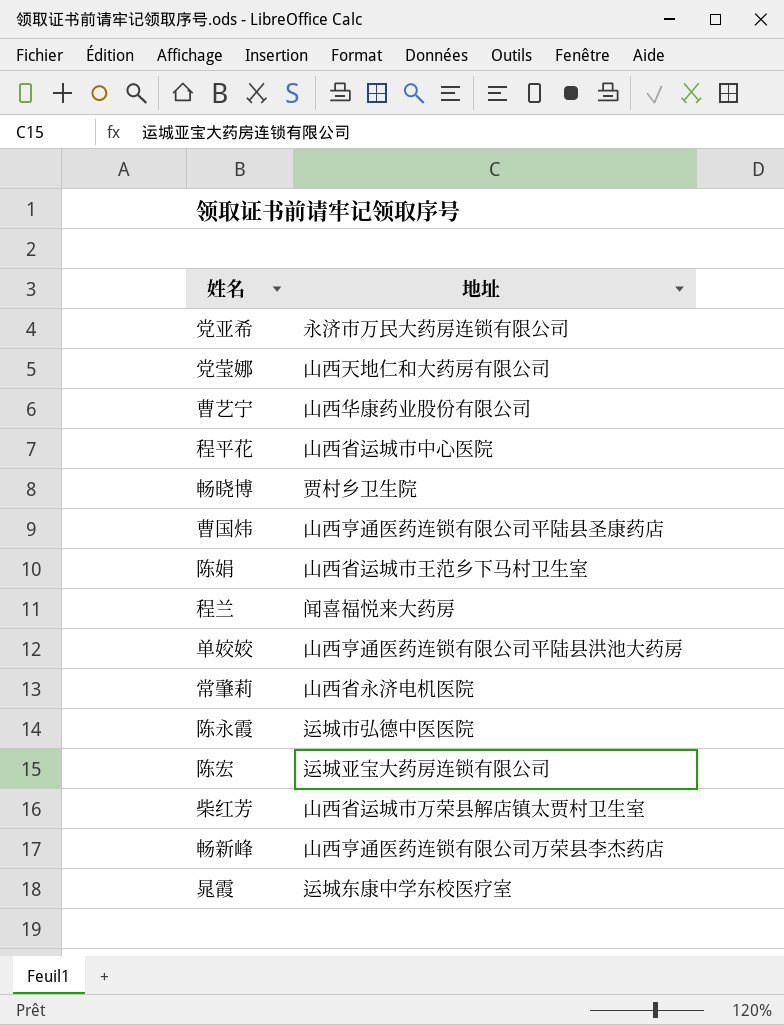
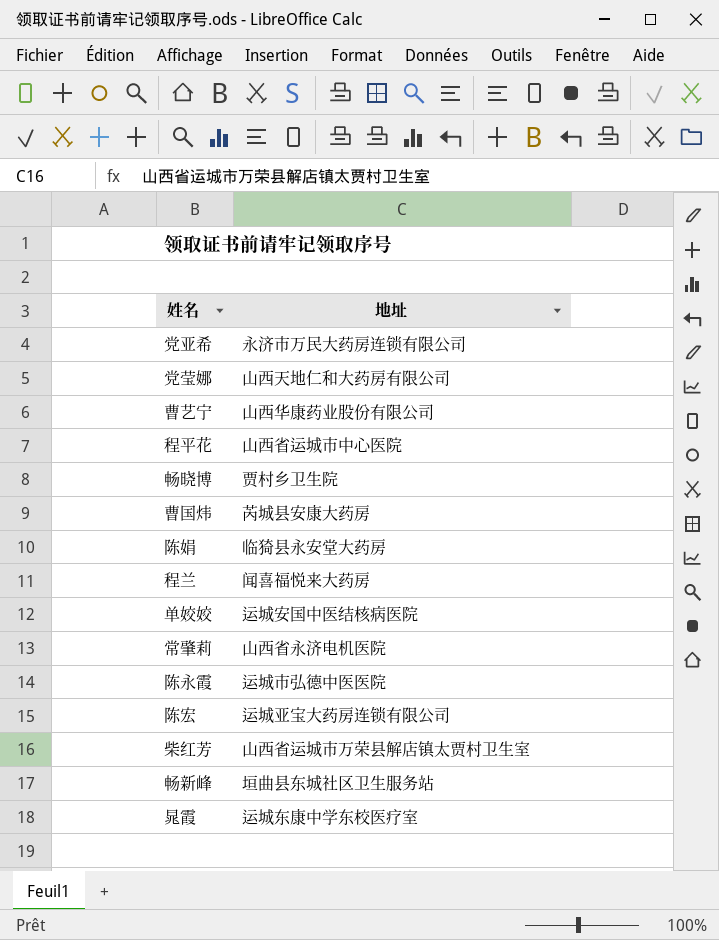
曹国炜 | 地址: 山西亨通医药连锁有限公司平陆县圣康药店 -> 芮城县安康大药房
陈娟 | 地址: 山西省运城市王范乡下马村卫生室 -> 临猗县永安堂大药房
单姣姣 | 地址: 山西亨通医药连锁有限公司平陆县洪池大药房 -> 运城安国中医结核病医院
畅新峰 | 地址: 山西亨通医药连锁有限公司万荣县李杰药店 -> 垣曲县东城社区卫生服务站

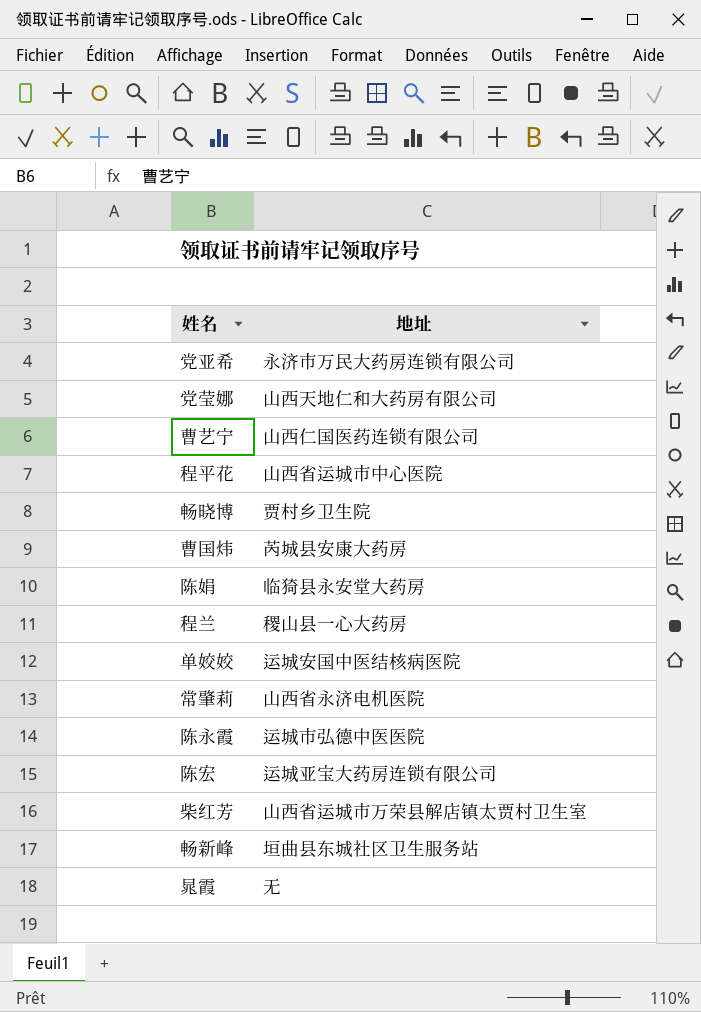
曹艺宁 | 地址: 山西华康药业股份有限公司 -> 山西仁国医药连锁有限公司
程兰 | 地址: 闻喜福悦来大药房 -> 稷山县一心大药房
晁霞 | 地址: 运城东康中学东校医疗室 -> 无

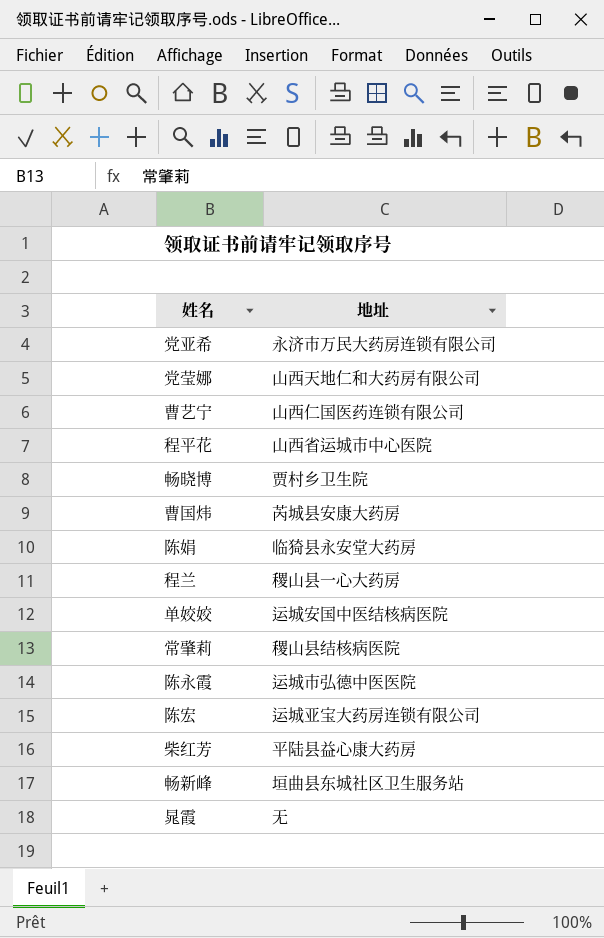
常肇莉 | 地址: 山西省永济电机医院 -> 稷山县结核病医院
柴红芳 | 地址: 山西省运城市万荣县解店镇太贾村卫生室 -> 平陆县益心康大药房

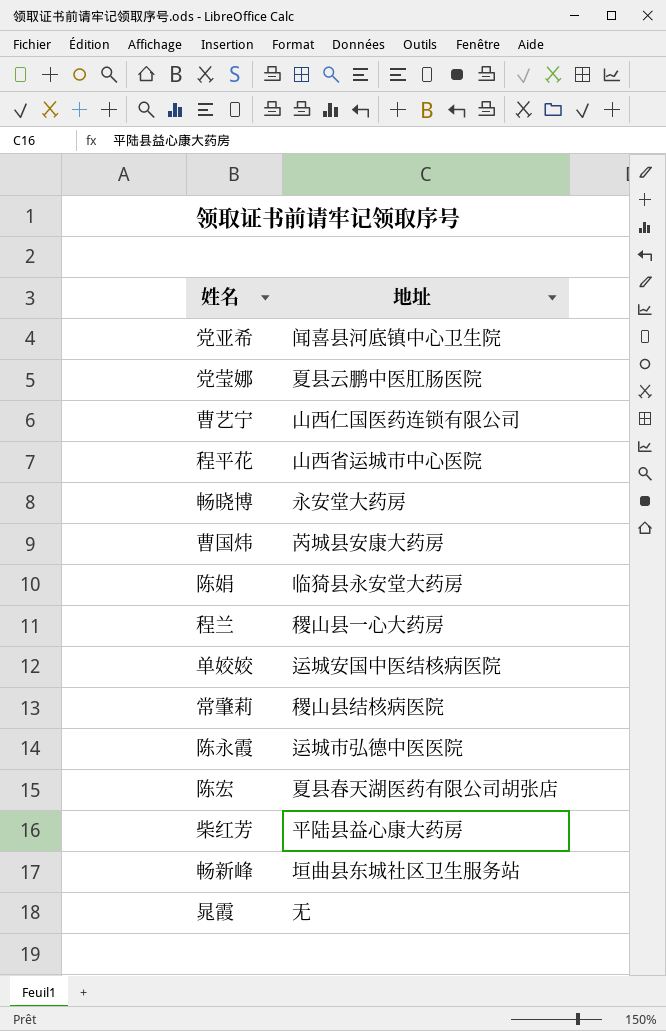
党亚希 | 地址: 永济市万民大药房连锁有限公司 -> 闻喜县河底镇中心卫生院
党莹娜 | 地址: 山西天地仁和大药房有限公司 -> 夏县云鹏中医肛肠医院
畅晓博 | 地址: 贾村乡卫生院 -> 永安堂大药房
陈宏 | 地址: 运城亚宝大药房连锁有限公司 -> 夏县春天湖医药有限公司胡张店

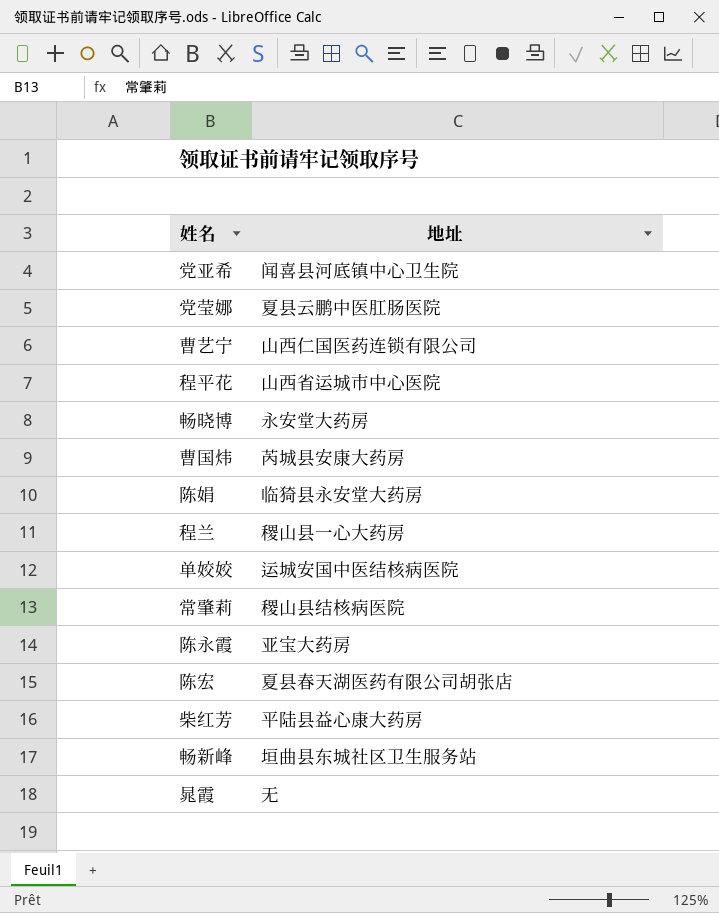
陈永霞 | 地址: 运城市弘德中医医院 -> 亚宝大药房

